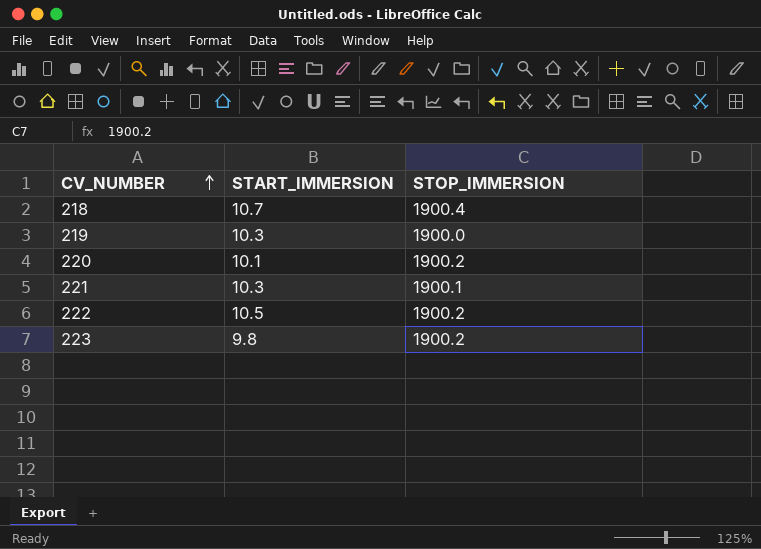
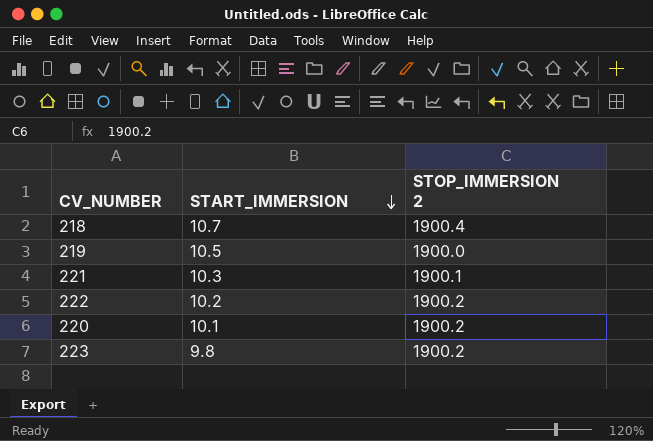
row order: CV_NUMBER ascending -> START_IMMERSION descending
column name: STOP_IMMERSION -> STOP_IMMERSION 2
219 | START_IMMERSION: 10.3 -> 10.5
222 | START_IMMERSION: 10.5 -> 10.2

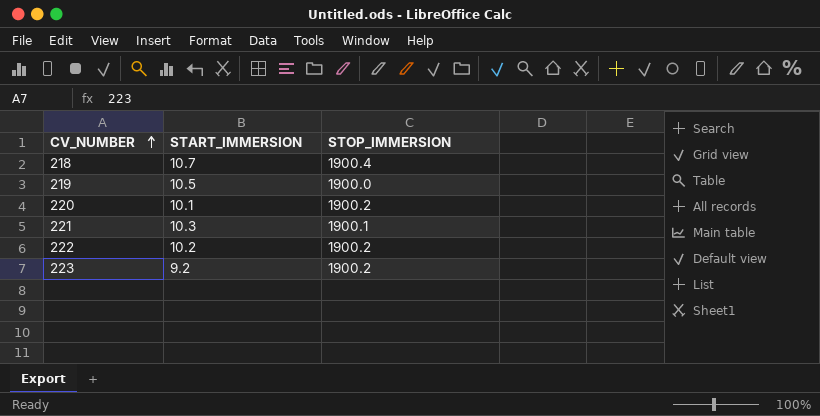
row order: START_IMMERSION descending -> CV_NUMBER ascending
column name: STOP_IMMERSION 2 -> STOP_IMMERSION
223 | START_IMMERSION: 9.8 -> 9.2

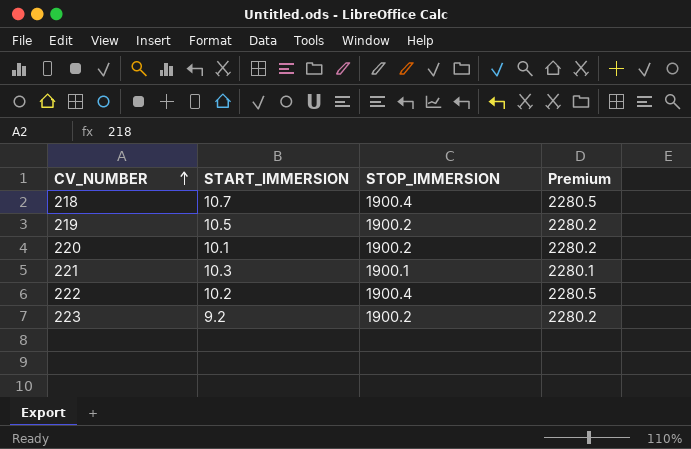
column Premium | formula: none -> [STOP_IMMERSION] * 1.2
219 | STOP_IMMERSION: 1900.0 -> 1900.2
222 | STOP_IMMERSION: 1900.2 -> 1900.4

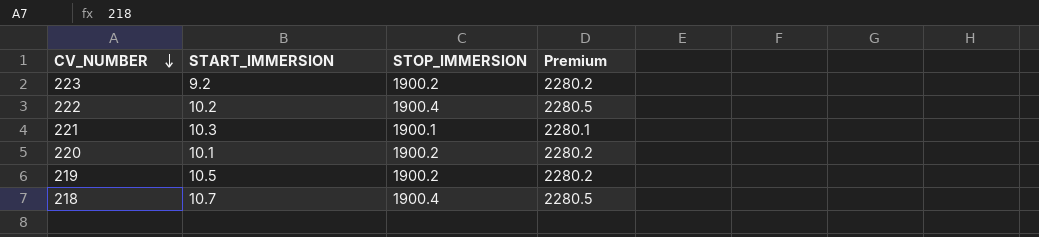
row order: CV_NUMBER ascending -> CV_NUMBER descending

